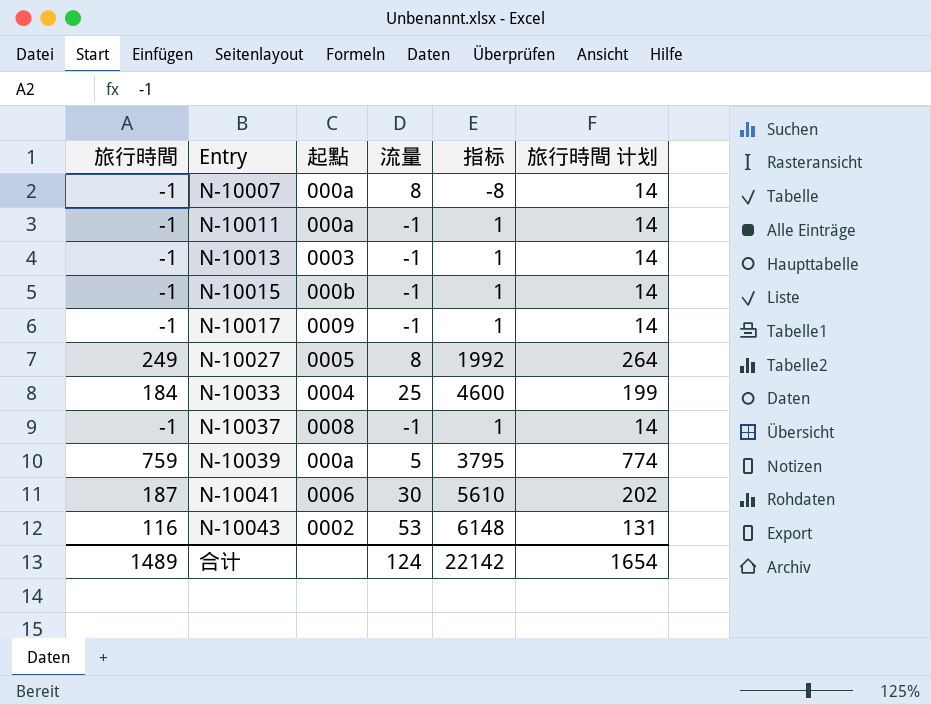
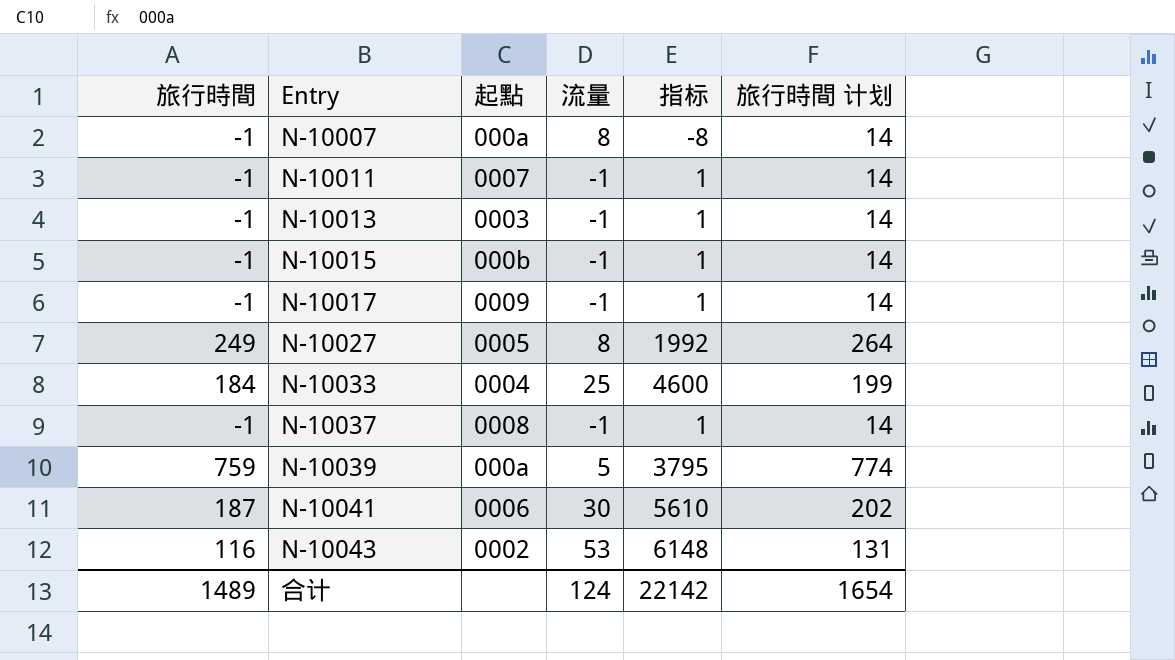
N-10011 | 起點: 000a -> 0007

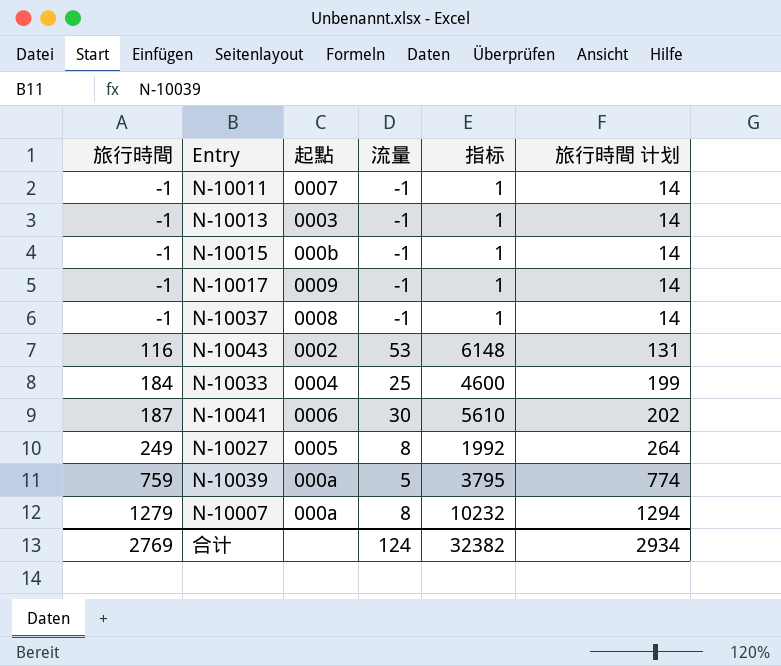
row order: Entry ascending -> 旅行時間 ascending
N-10007 | 旅行時間: -1 -> 1279
N-10007 | 指标: -8 -> 10232
N-10007 | 旅行時間 计划: 14 -> 1294
合计 | 旅行時間: 1489 -> 2769
合计 | 指标: 22142 -> 32382
合计 | 旅行時間 计划: 1654 -> 2934

